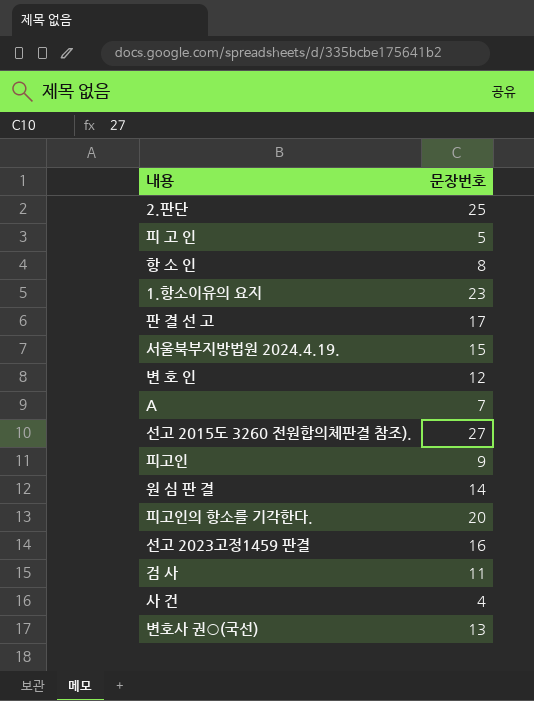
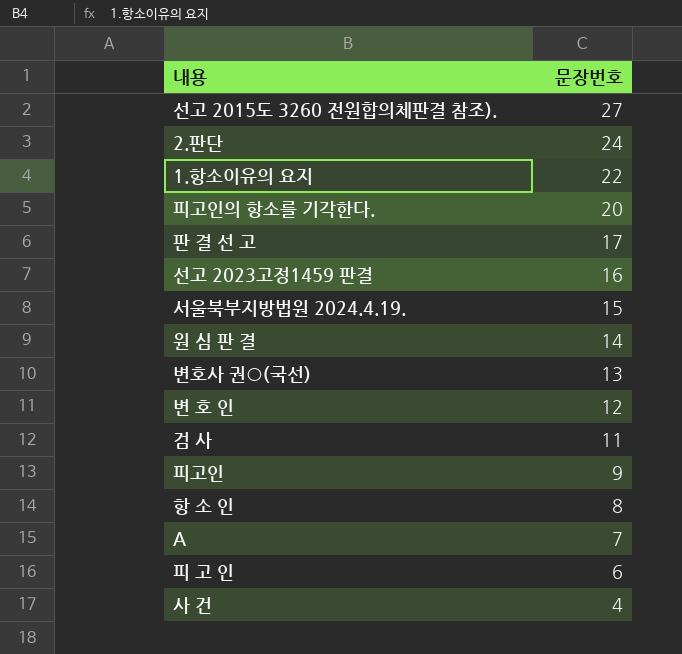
row order: none -> 문장번호 descending
2.판단 | 문장번호: 25 -> 24
1.항소이유의 요지 | 문장번호: 23 -> 22
피 고 인 | 문장번호: 5 -> 6

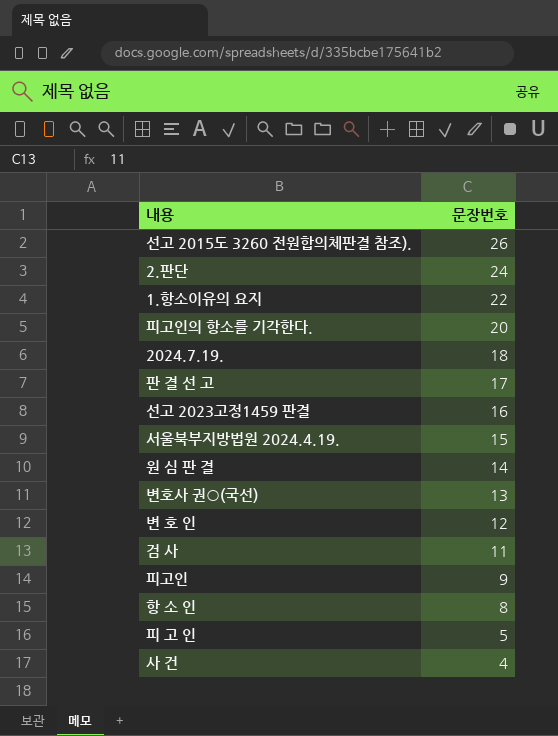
row A: 7 -> none
선고 2015도 3260 전원합의체판결 참조). | 문장번호: 27 -> 26
row 2024.7.19.: none -> 18
피 고 인 | 문장번호: 6 -> 5

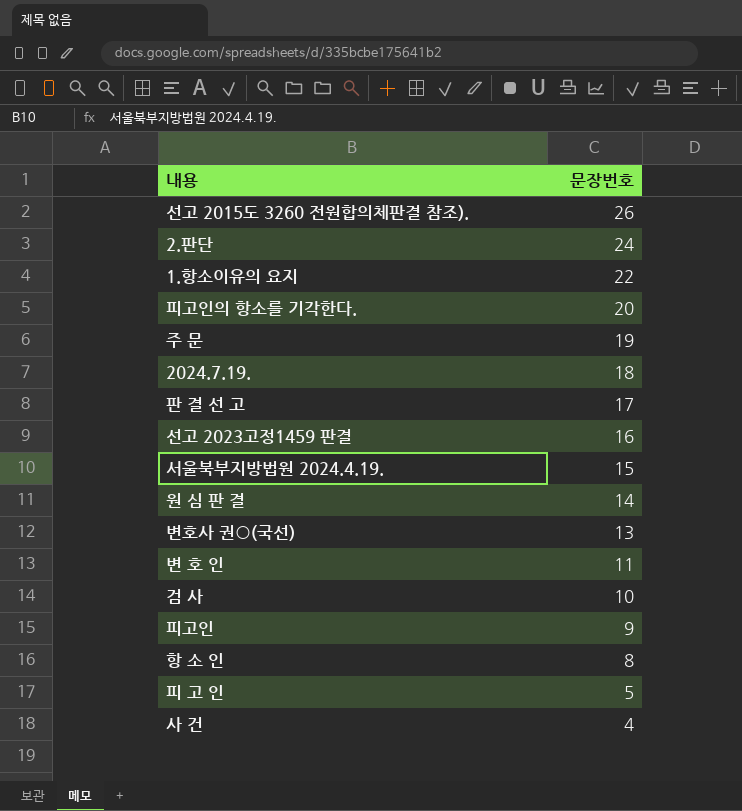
row 주 문: none -> 19
변 호 인 | 문장번호: 12 -> 11
검 사 | 문장번호: 11 -> 10

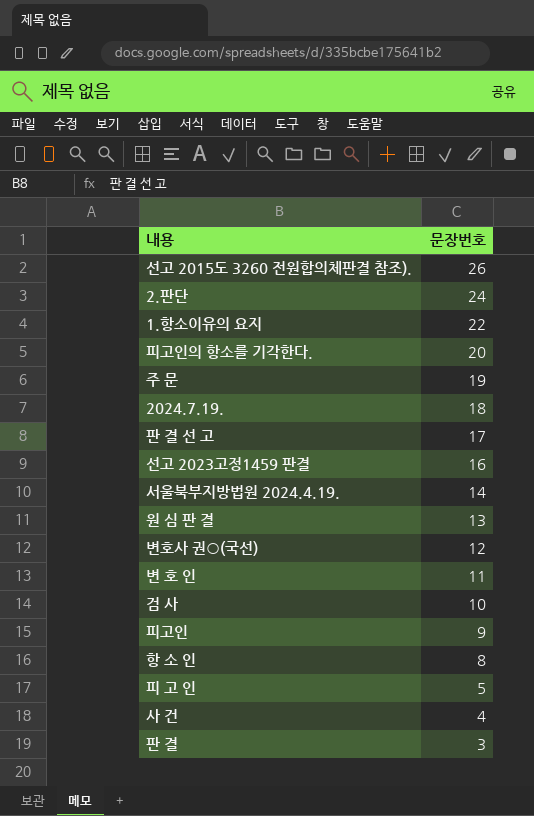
서울북부지방법원 2024.4.19. | 문장번호: 15 -> 14
원 심 판 결 | 문장번호: 14 -> 13
변호사 권○(국선) | 문장번호: 13 -> 12
row 판 결: none -> 3

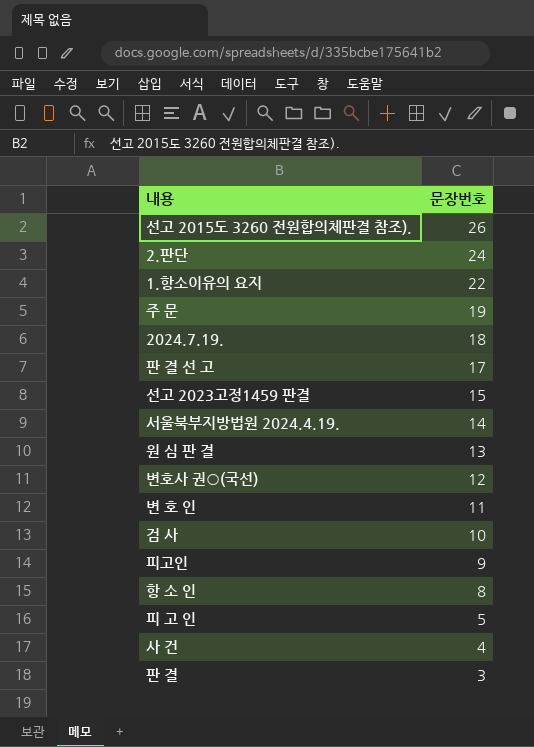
row 피고인의 항소를 기각한다.: 20 -> none
선고 2023고정1459 판결 | 문장번호: 16 -> 15

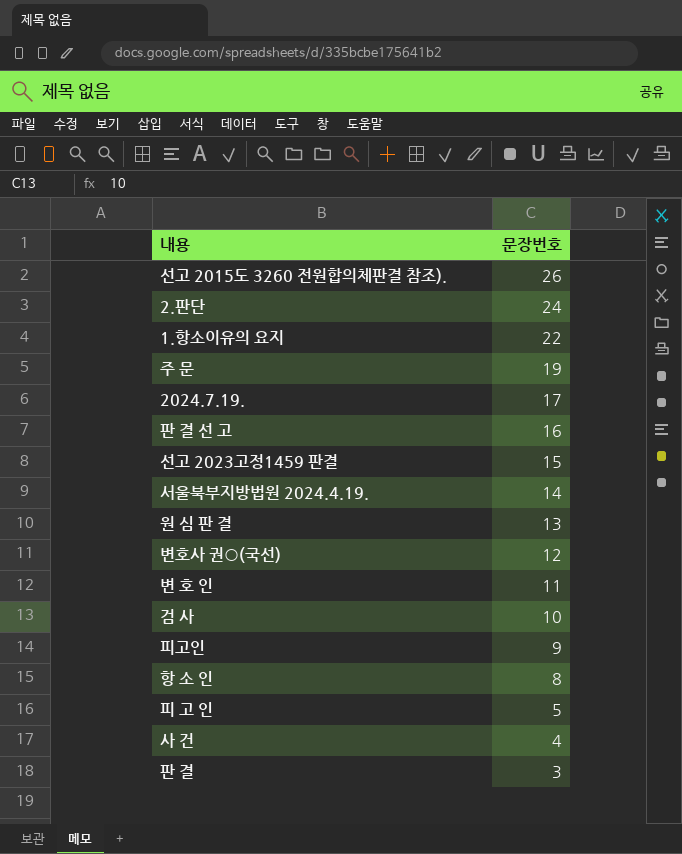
2024.7.19. | 문장번호: 18 -> 17
판 결 선 고 | 문장번호: 17 -> 16

